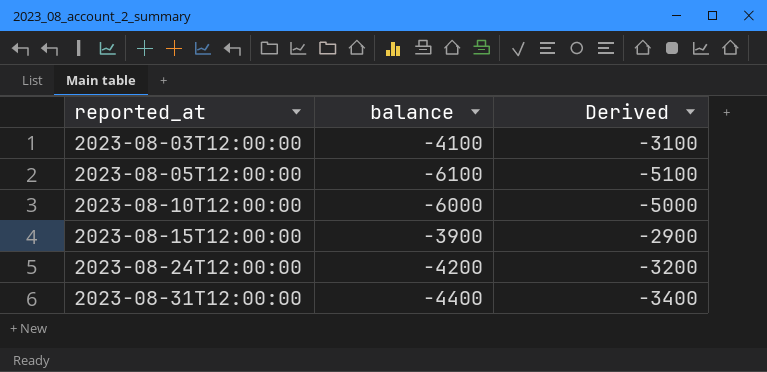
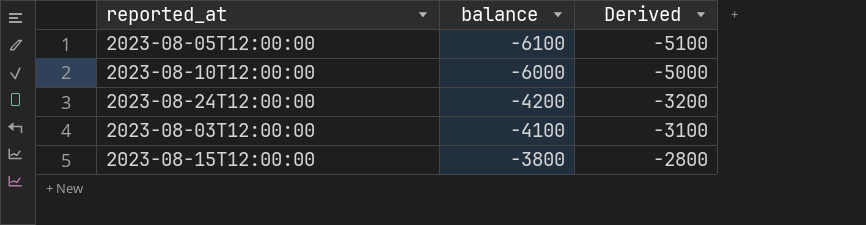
row order: reported_at ascending -> balance ascending
row 2023-08-31T12:00:00: -4400 | -3400 -> none
2023-08-15T12:00:00 | balance: -3900 -> -3800
2023-08-15T12:00:00 | Derived: -2900 -> -2800

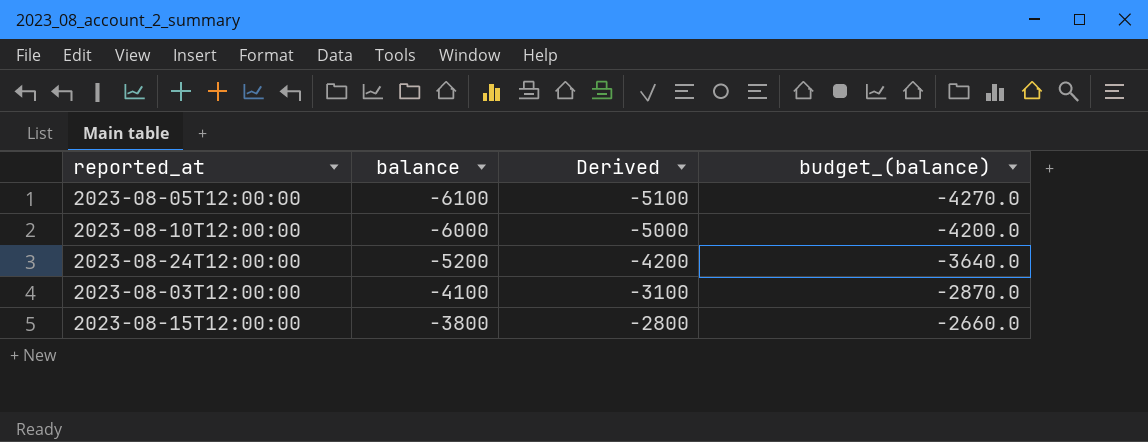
column budget_(balance) | formula: none -> [balance] * 0.7
2023-08-24T12:00:00 | balance: -4200 -> -5200
2023-08-24T12:00:00 | Derived: -3200 -> -4200

